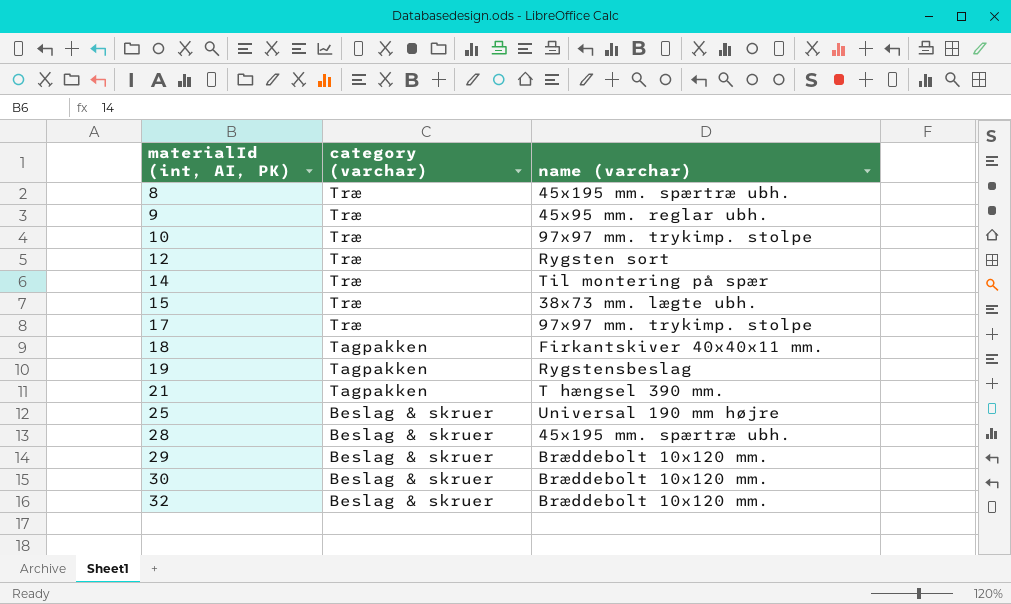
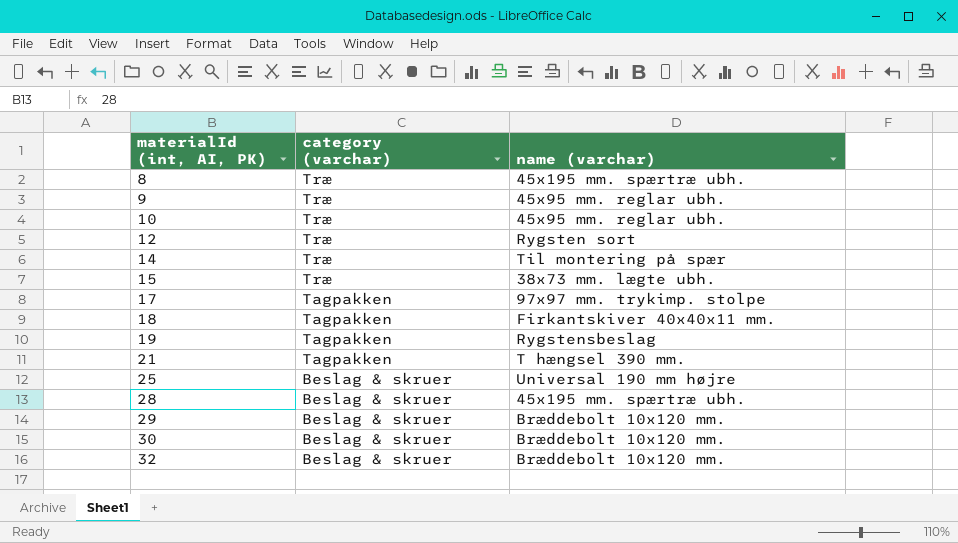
10 | name (varchar): 97x97 mm. trykimp. stolpe -> 45x95 mm. reglar ubh.
17 | category (varchar): Træ -> Tagpakken

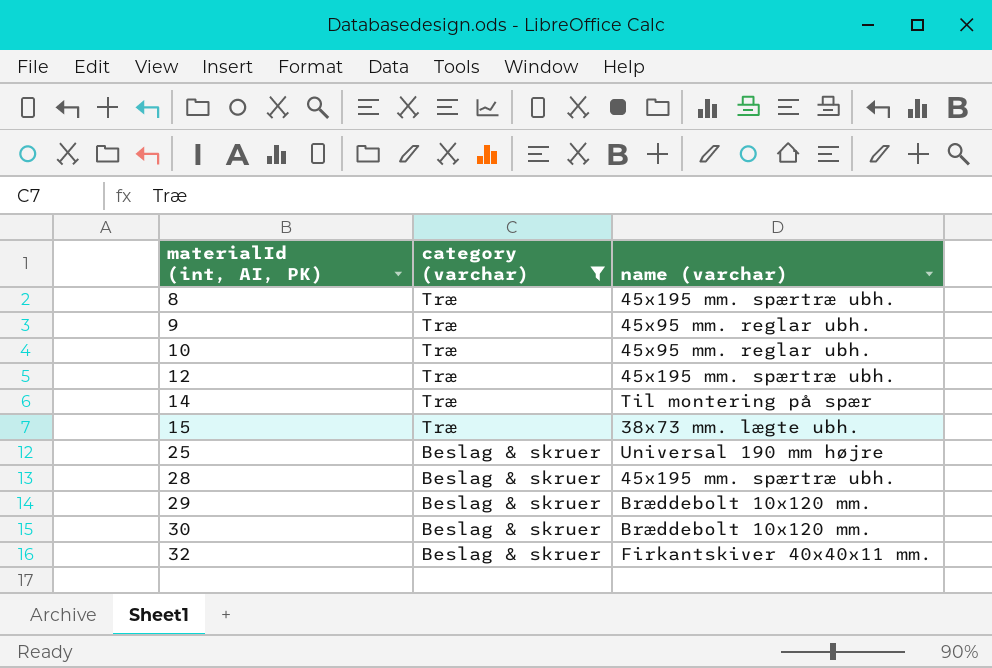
filter: none -> category (varchar) != Tagpakken
12 | name (varchar): Rygsten sort -> 45x195 mm. spærtræ ubh.
32 | name (varchar): Bræddebolt 10x120 mm. -> Firkantskiver 40x40x11 mm.

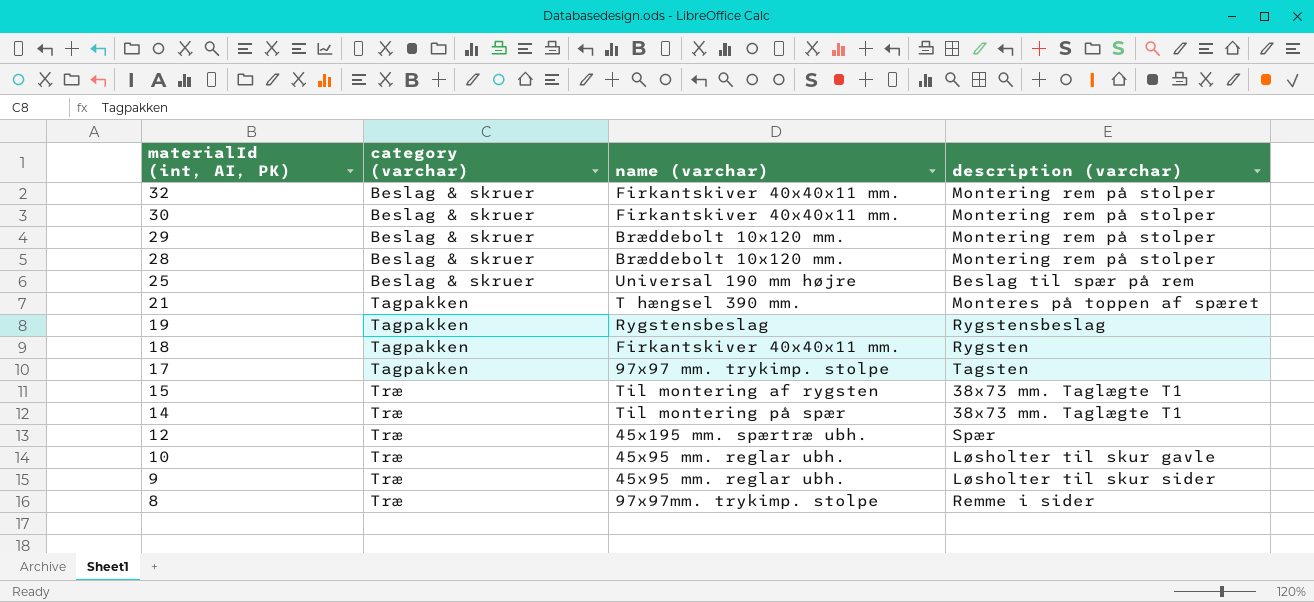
filter: category (varchar) != Tagpakken -> none
row order: materialId (int, AI, PK) ascending -> materialId (int, AI, PK) descending
column description (varchar) | position: none -> 4
30 | name (varchar): Bræddebolt 10x120 mm. -> Firkantskiver 40x40x11 mm.
28 | name (varchar): 45x195 mm. spærtræ ubh. -> Bræddebolt 10x120 mm.
15 | name (varchar): 38x73 mm. lægte ubh. -> Til montering af rygsten
8 | name (varchar): 45x195 mm. spærtræ ubh. -> 97x97mm. trykimp. stolpe

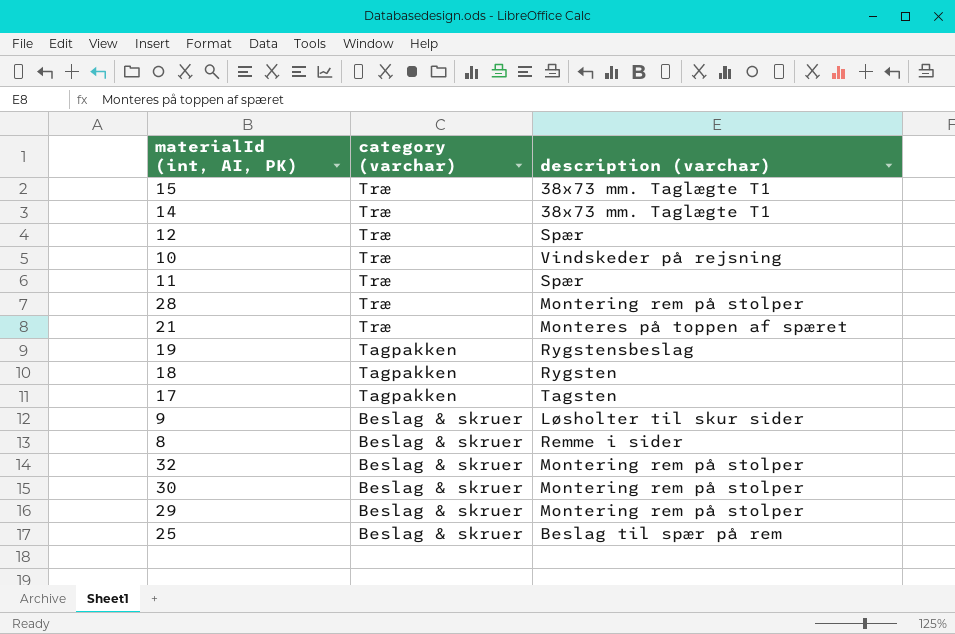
row order: materialId (int, AI, PK) descending -> category (varchar) descending
column name (varchar) | position: 3 -> none
10 | description (varchar): Løsholter til skur gavle -> Vindskeder på rejsning
row 11: none -> Træ | Spær
28 | category (varchar): Beslag & skruer -> Træ
21 | category (varchar): Tagpakken -> Træ
9 | category (varchar): Træ -> Beslag & skruer
8 | category (varchar): Træ -> Beslag & skruer

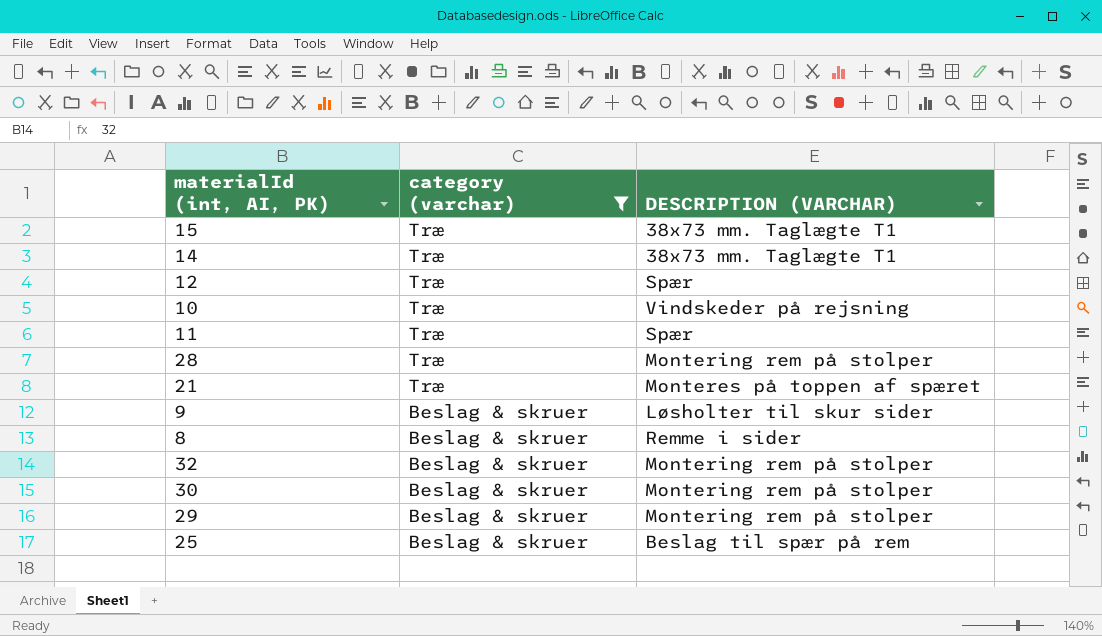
filter: none -> category (varchar) != Tagpakken
column name: description (varchar) -> DESCRIPTION (VARCHAR)

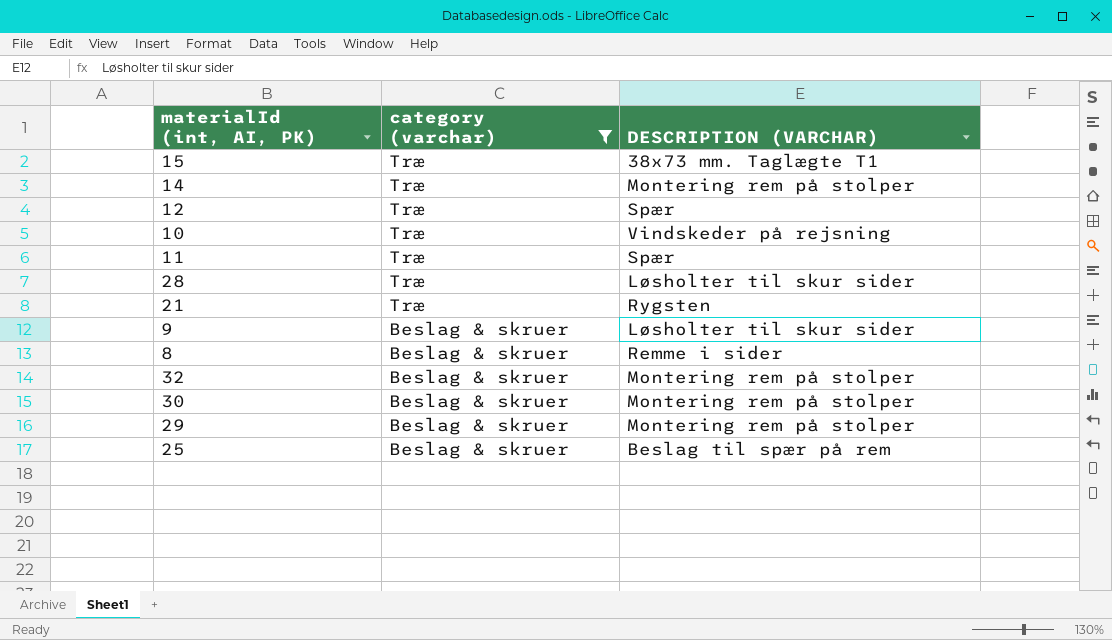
14 | DESCRIPTION (VARCHAR): 38x73 mm. Taglægte T1 -> Montering rem på stolper
28 | DESCRIPTION (VARCHAR): Montering rem på stolper -> Løsholter til skur sider
21 | DESCRIPTION (VARCHAR): Monteres på toppen af spæret -> Rygsten

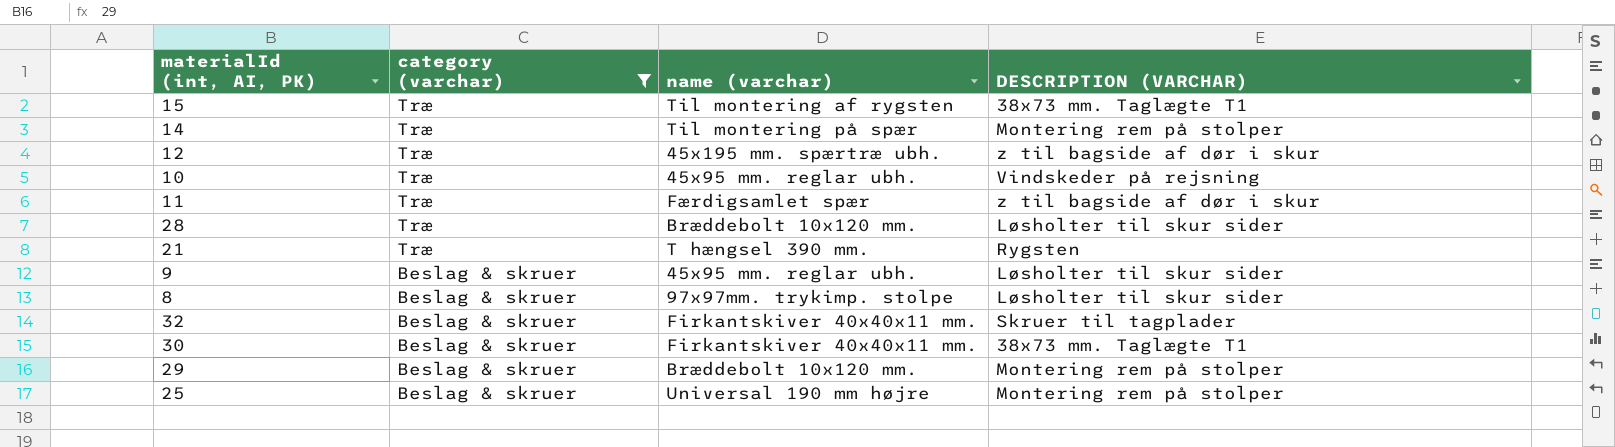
column name (varchar) | position: none -> 3
12 | DESCRIPTION (VARCHAR): Spær -> z til bagside af dør i skur
11 | DESCRIPTION (VARCHAR): Spær -> z til bagside af dør i skur
8 | DESCRIPTION (VARCHAR): Remme i sider -> Løsholter til skur sider
32 | DESCRIPTION (VARCHAR): Montering rem på stolper -> Skruer til tagplader
30 | DESCRIPTION (VARCHAR): Montering rem på stolper -> 38x73 mm. Taglægte T1
25 | DESCRIPTION (VARCHAR): Beslag til spær på rem -> Montering rem på stolper

